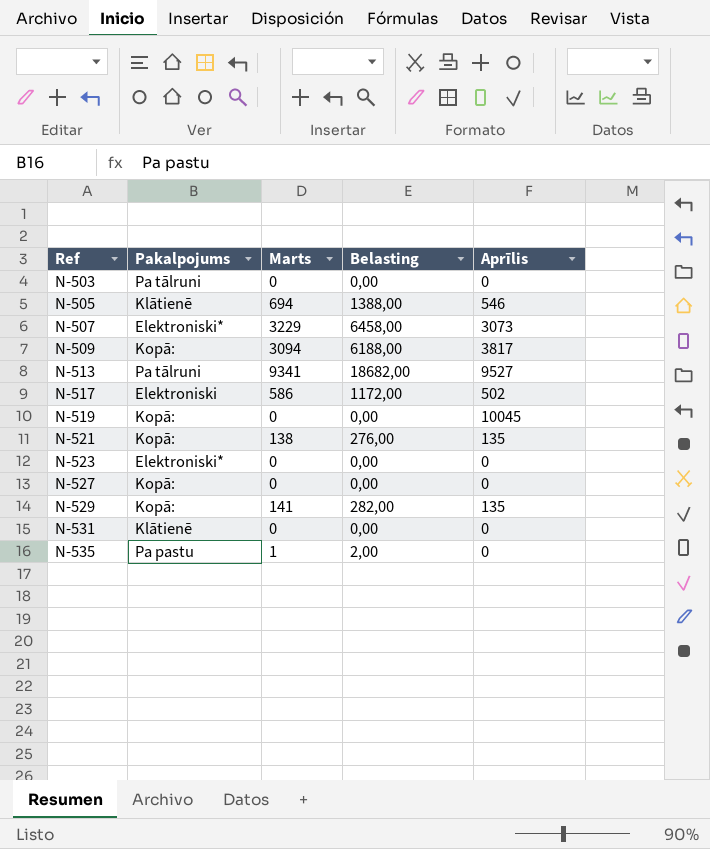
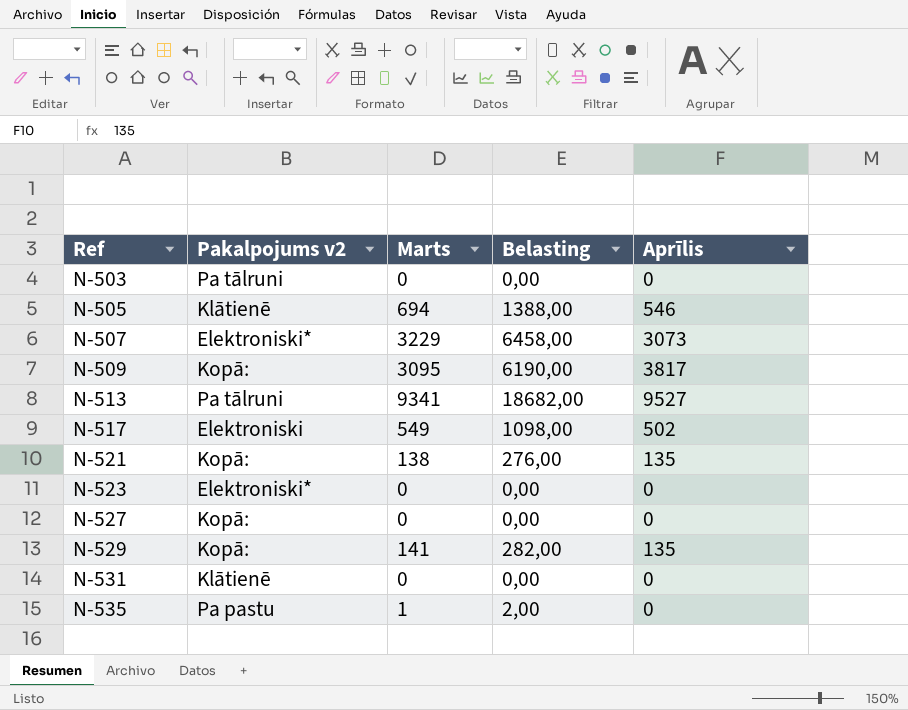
column name: Pakalpojums -> Pakalpojums v2
row N-519: Kopā: | 0 | 0,00 | 10045 -> none
N-509 | Marts: 3094 -> 3095
N-509 | Belasting: 6188,00 -> 6190,00
N-517 | Marts: 586 -> 549
N-517 | Belasting: 1172,00 -> 1098,00

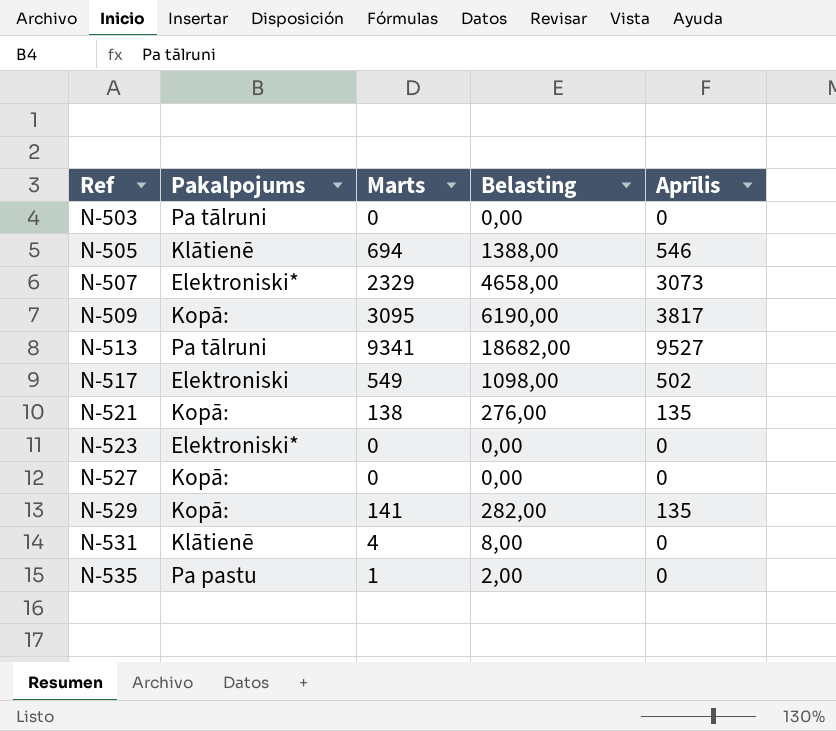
column name: Pakalpojums v2 -> Pakalpojums
N-507 | Marts: 3229 -> 2329
N-507 | Belasting: 6458,00 -> 4658,00
N-531 | Marts: 0 -> 4
N-531 | Belasting: 0,00 -> 8,00

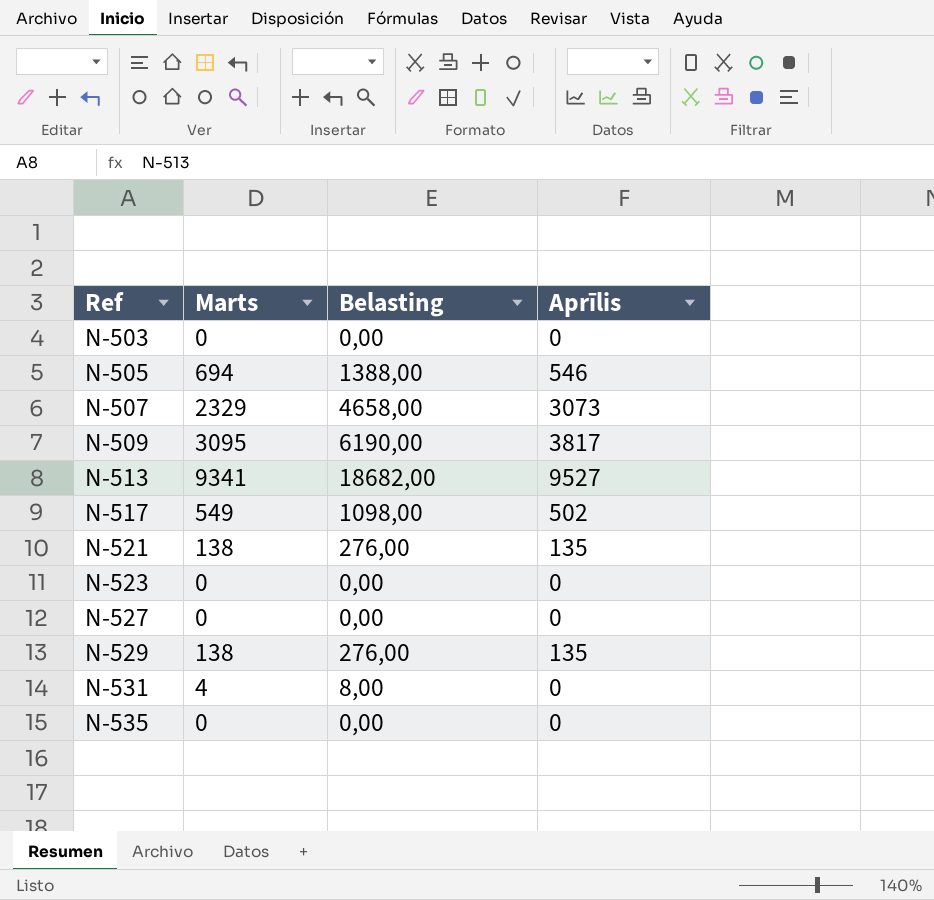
column Pakalpojums | position: 2 -> none
N-529 | Marts: 141 -> 138
N-529 | Belasting: 282,00 -> 276,00
N-535 | Marts: 1 -> 0
N-535 | Belasting: 2,00 -> 0,00

